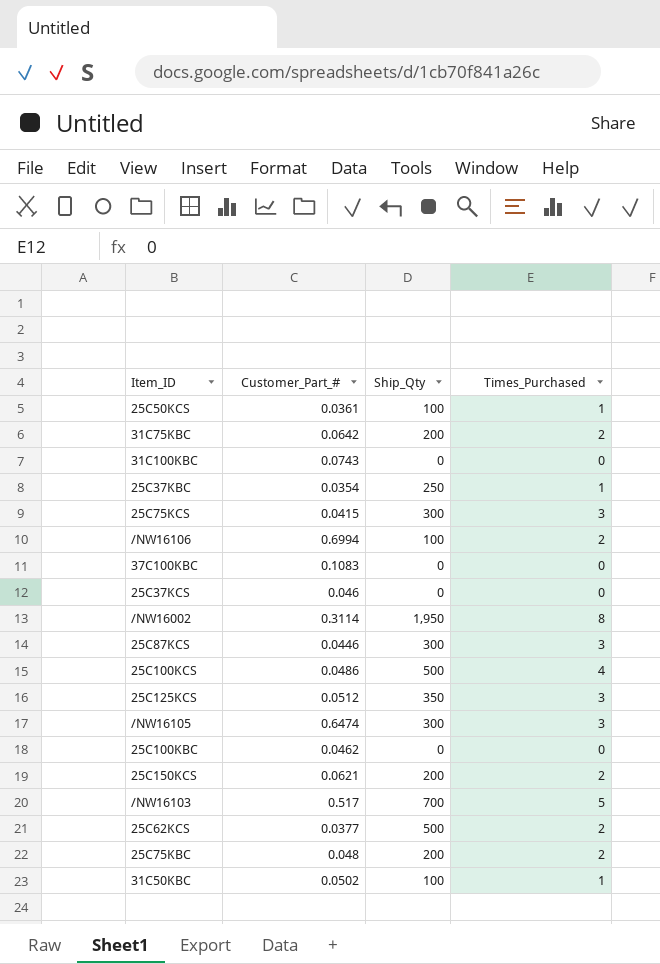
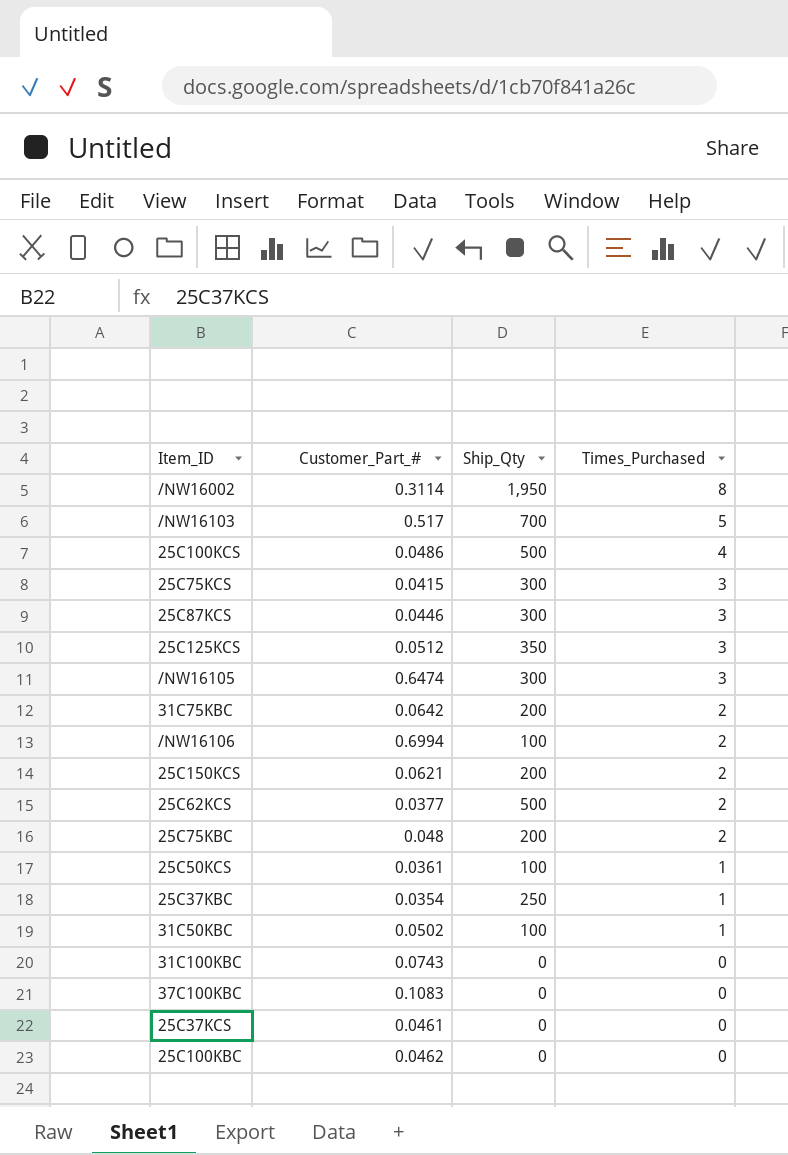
row order: none -> Times_Purchased descending
25C37KCS | Customer_Part_#: 0.046 -> 0.0461

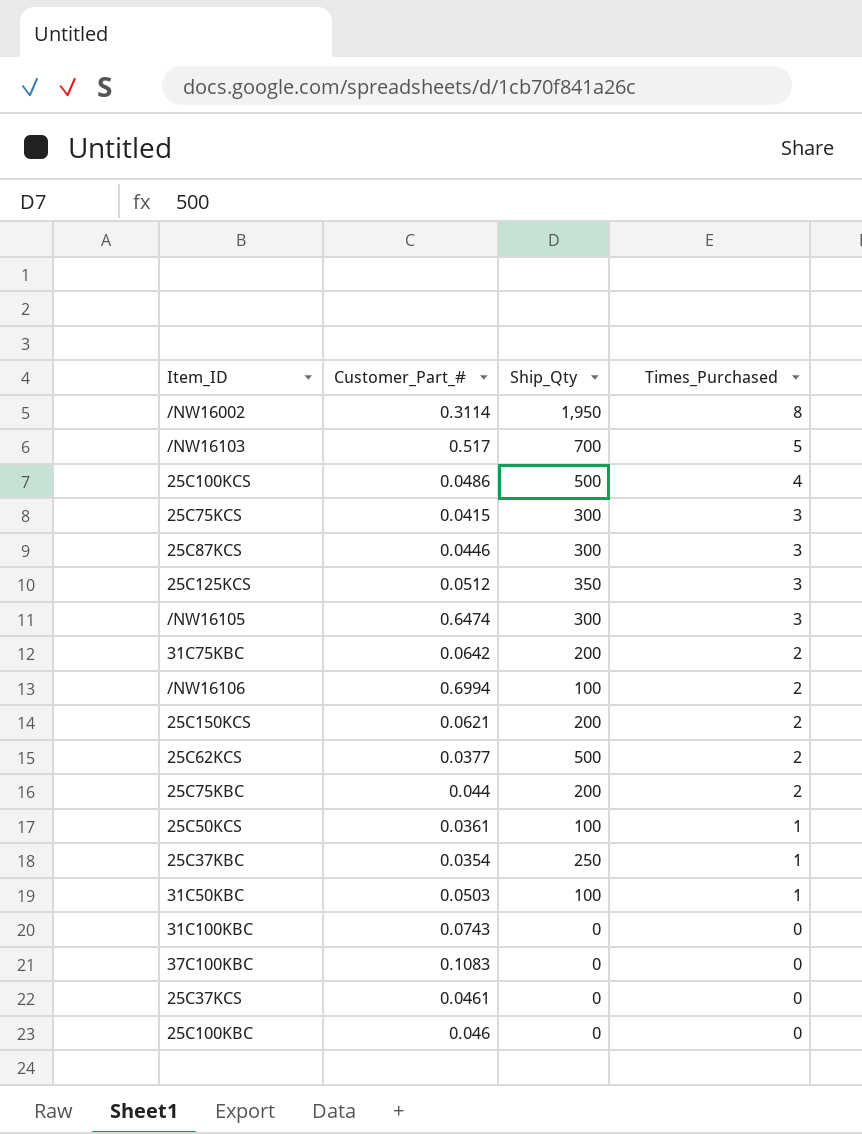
25C75KBC | Customer_Part_#: 0.048 -> 0.044
31C50KBC | Customer_Part_#: 0.0502 -> 0.0503
25C100KBC | Customer_Part_#: 0.0462 -> 0.046

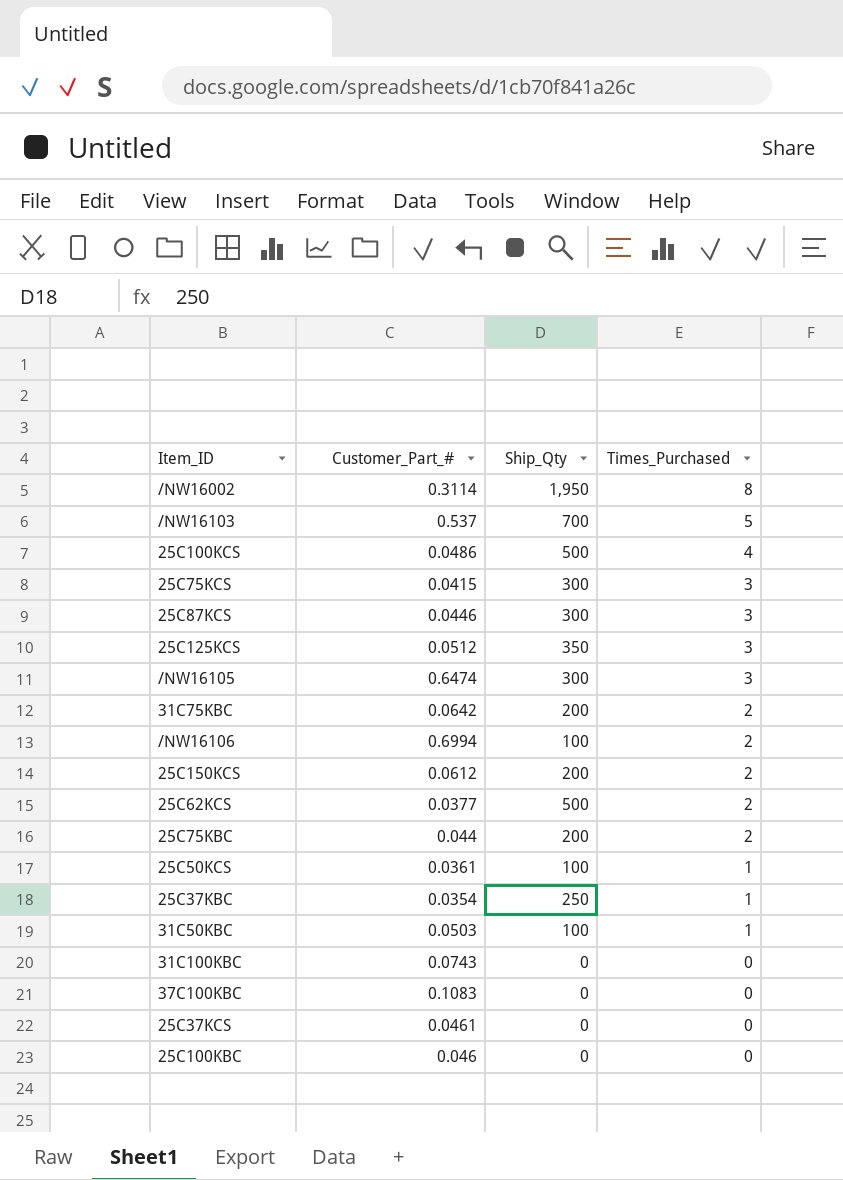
/NW16103 | Customer_Part_#: 0.517 -> 0.537
25C150KCS | Customer_Part_#: 0.0621 -> 0.0612

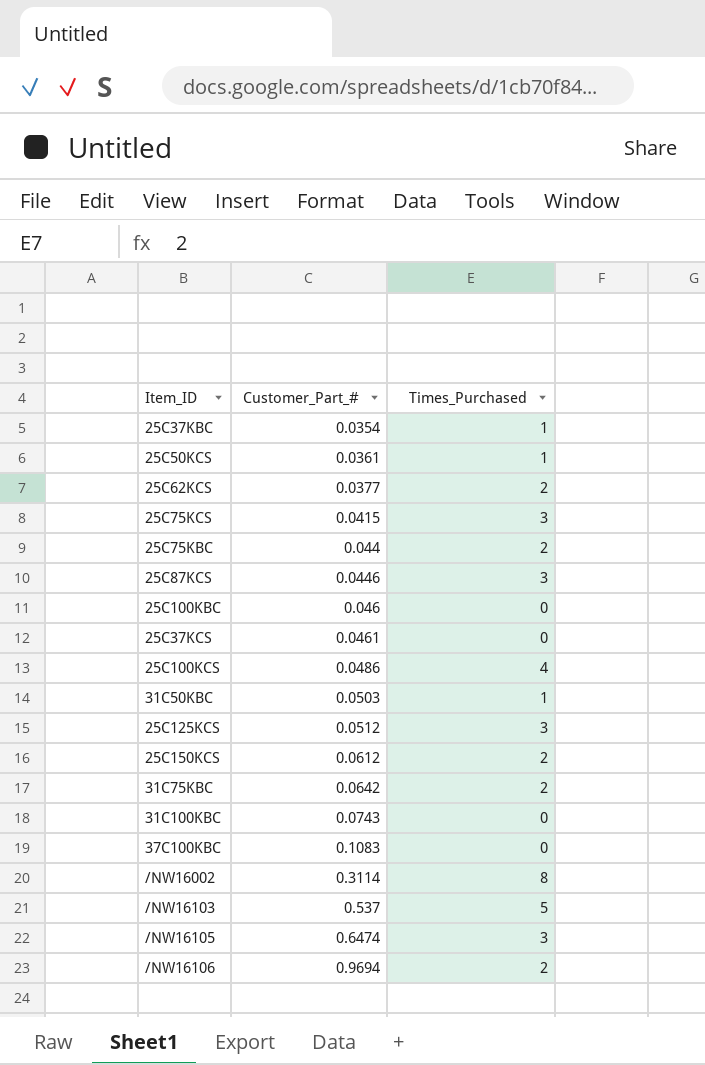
row order: Times_Purchased descending -> Customer_Part_# ascending
column Ship_Qty | position: 3 -> none
/NW16106 | Customer_Part_#: 0.6994 -> 0.9694

